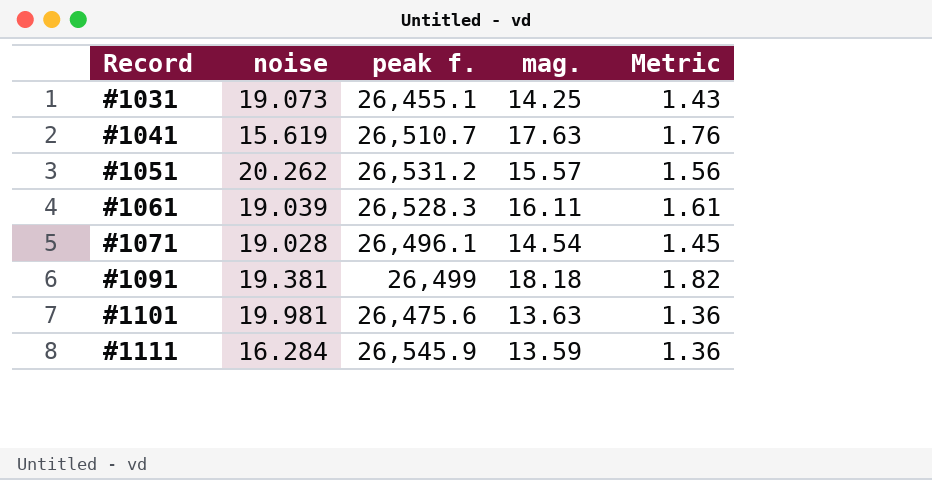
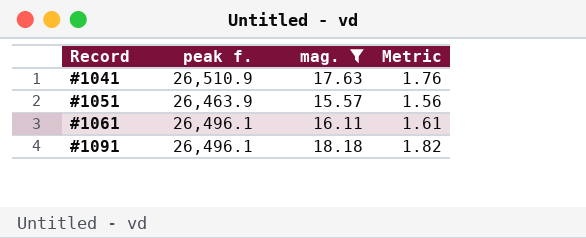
filter: none -> mag. >= 15.57
column noise | position: 2 -> none
#1041 | peak f.: 26,510.7 -> 26,510.9
#1051 | peak f.: 26,531.2 -> 26,463.9
#1061 | peak f.: 26,528.3 -> 26,496.1
#1091 | peak f.: 26,499 -> 26,496.1

